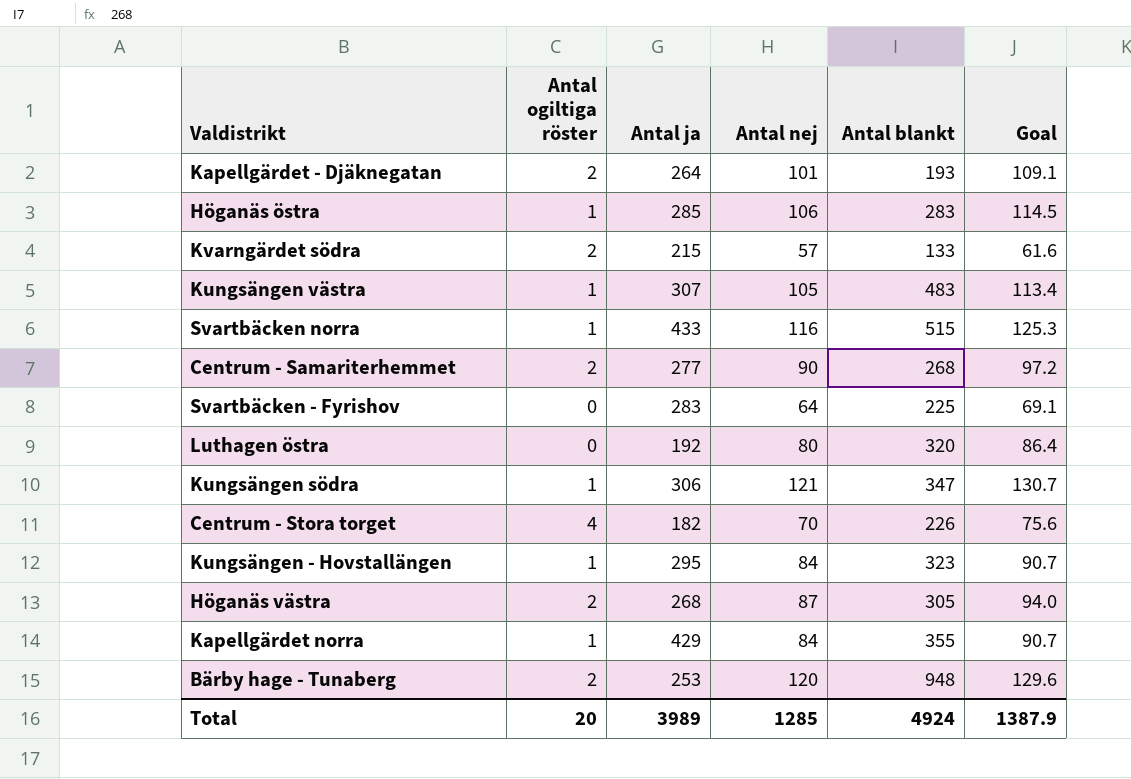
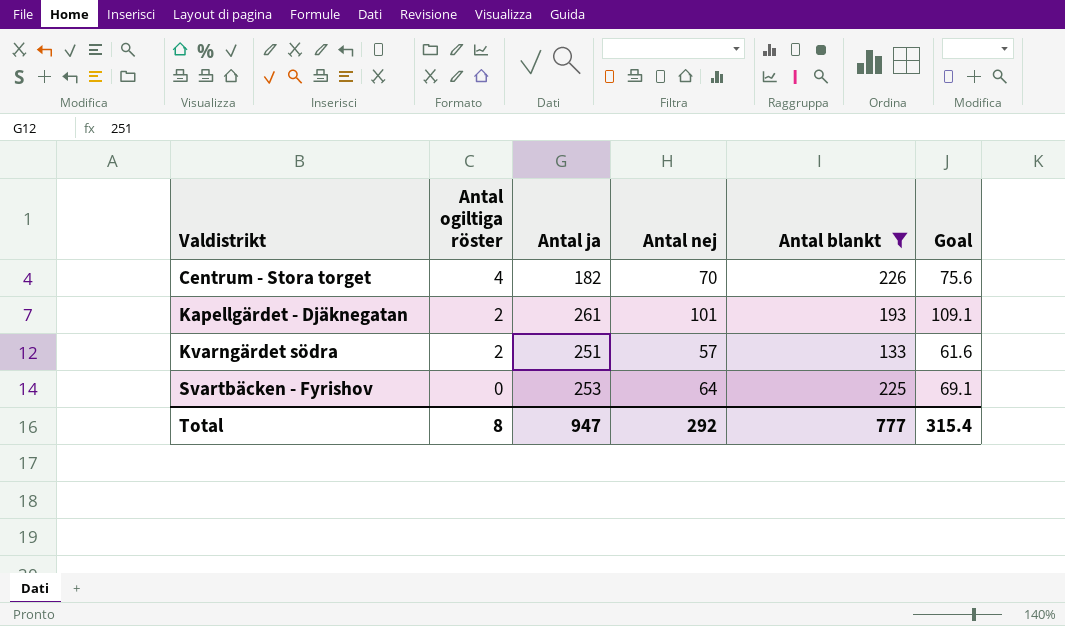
filter: none -> Antal blankt <= 226
row order: none -> Valdistrikt ascending
Kapellgärdet - Djäknegatan | Antal ja: 264 -> 261
Kvarngärdet södra | Antal ja: 215 -> 251
Svartbäcken - Fyrishov | Antal ja: 283 -> 253
Total | Antal ogiltiga röster: 20 -> 8
Total | Antal ja: 3989 -> 947
Total | Antal nej: 1285 -> 292
Total | Antal blankt: 4924 -> 777
Total | Goal: 1387.9 -> 315.4

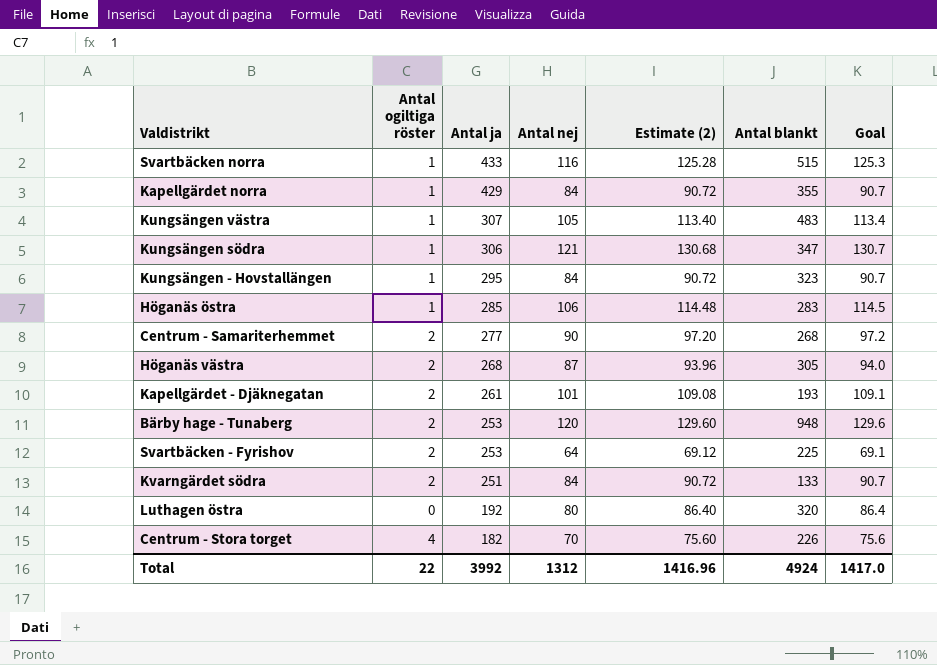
filter: Antal blankt <= 226 -> none
row order: Valdistrikt ascending -> Antal ja descending
column Estimate (2) | formula: none -> [Antal nej] * 1.08
Svartbäcken - Fyrishov | Antal ogiltiga röster: 0 -> 2
Kvarngärdet södra | Antal nej: 57 -> 84
Kvarngärdet södra | Goal: 61.6 -> 90.7
Total | Antal ogiltiga röster: 8 -> 22
Total | Antal ja: 947 -> 3992
Total | Antal nej: 292 -> 1312
Total | Antal blankt: 777 -> 4924
Total | Goal: 315.4 -> 1417.0

